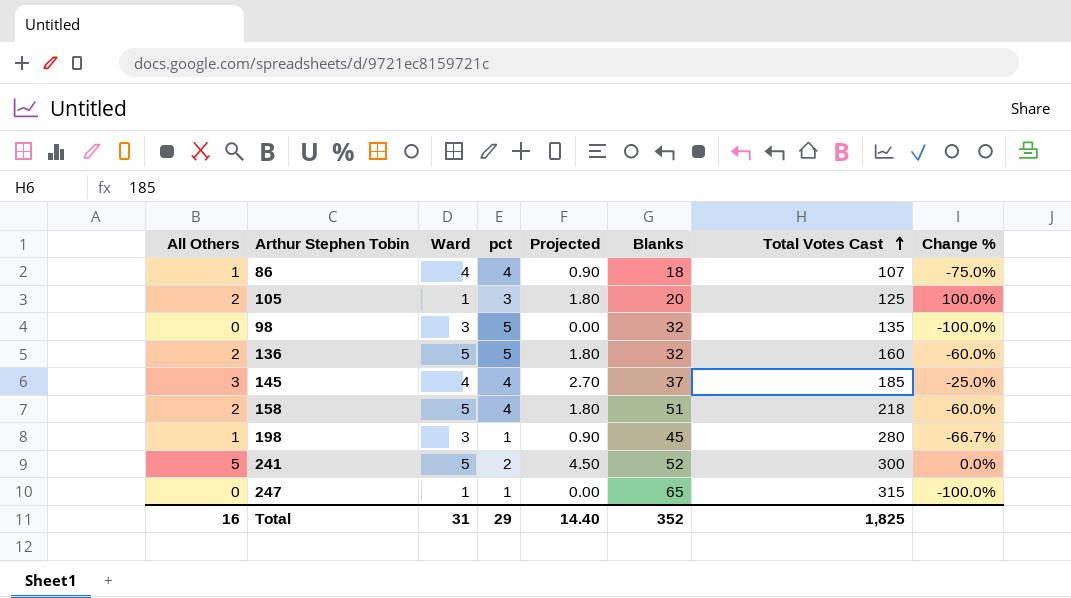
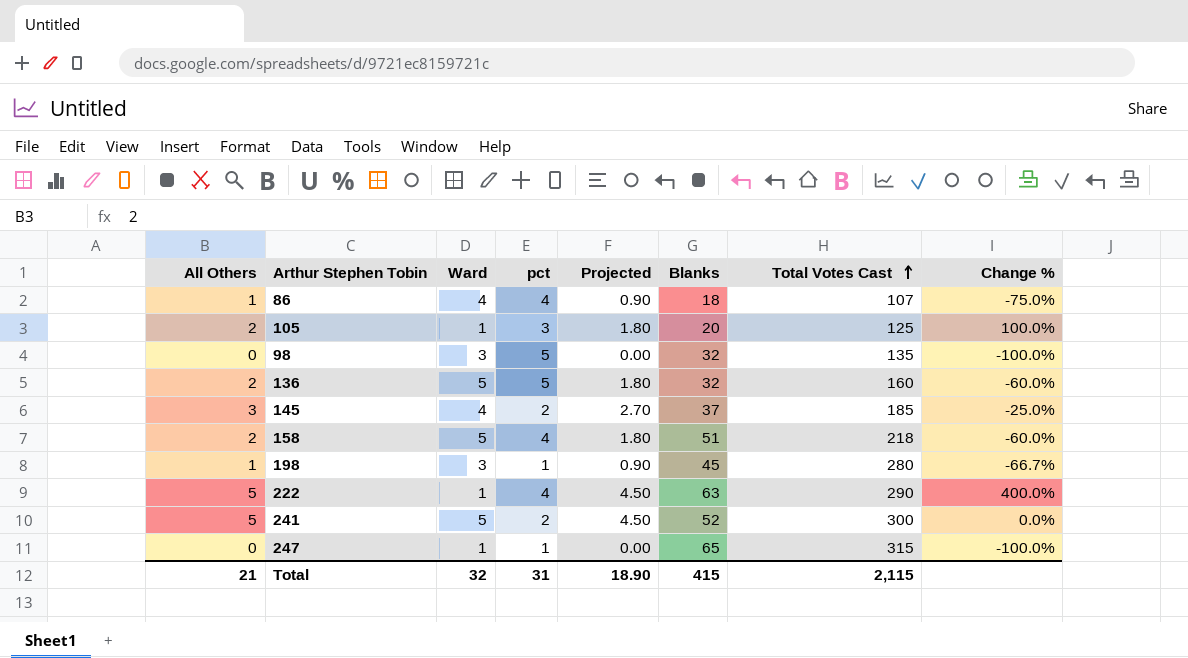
145 | pct: 4 -> 2
row 222: none -> 5 | 1 | 4 | 4.50 | 63 | 290 | 400.0%
Total | All Others: 16 -> 21
Total | Ward: 31 -> 32
Total | pct: 29 -> 31
Total | Projected: 14.40 -> 18.90
Total | Blanks: 352 -> 415
Total | Total Votes Cast: 1,825 -> 2,115

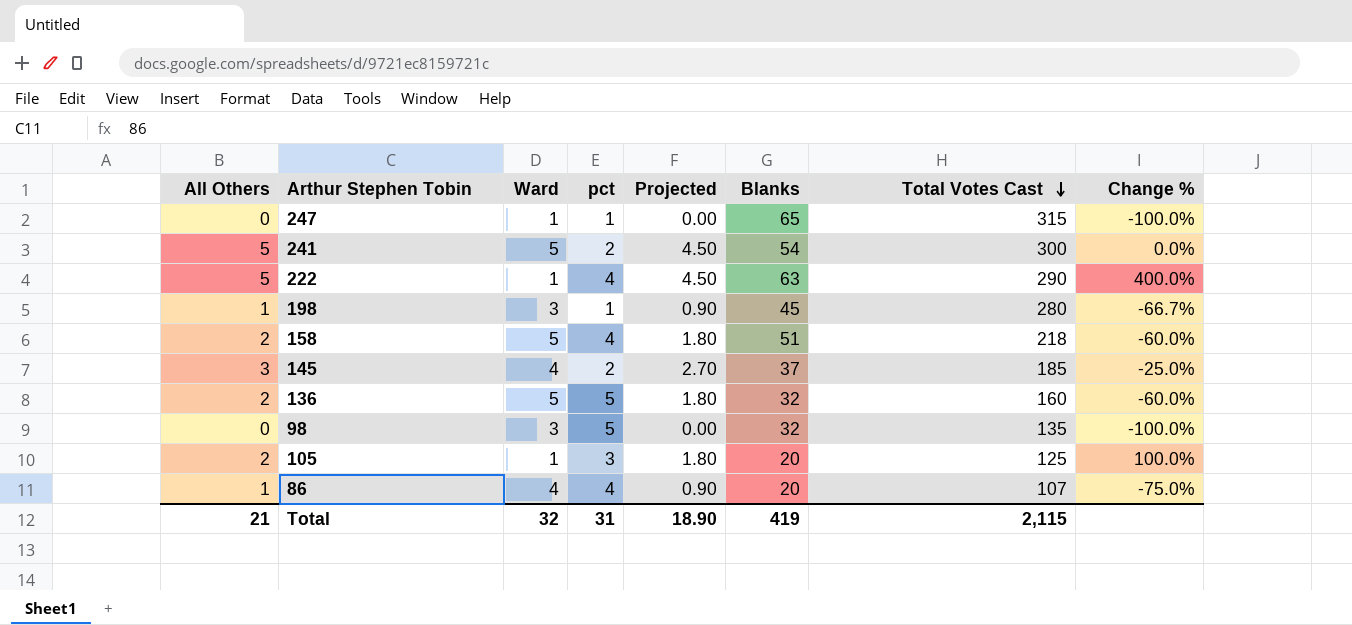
row order: Total Votes Cast ascending -> Total Votes Cast descending
241 | Blanks: 52 -> 54
86 | Blanks: 18 -> 20
Total | Blanks: 415 -> 419

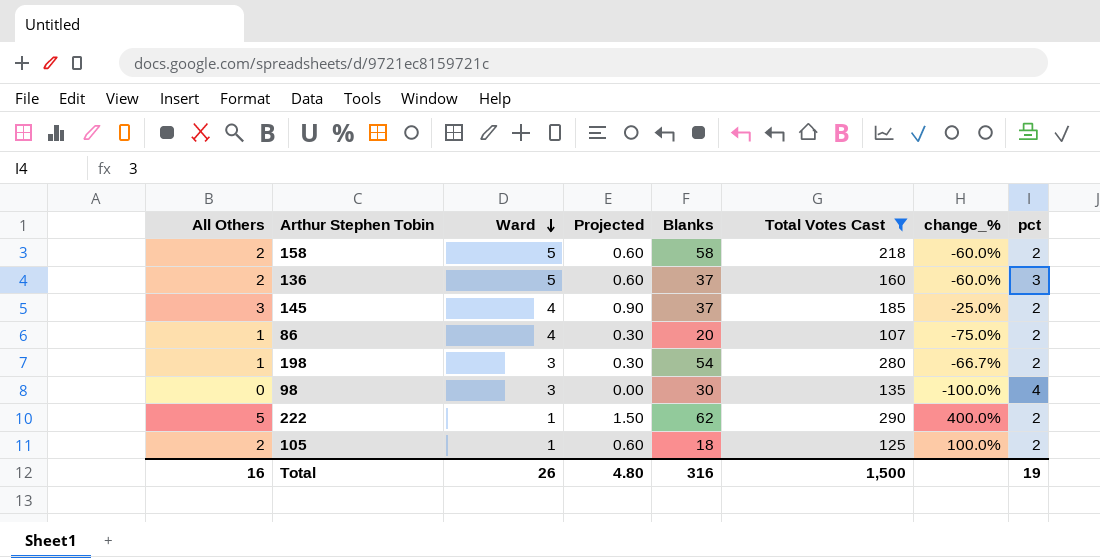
filter: none -> Total Votes Cast <= 290
row order: Total Votes Cast descending -> Ward descending
column Projected | formula: [All Others] * 0.9 -> [All Others] * 0.3
column name: Change % -> change_%
column pct | position: 4 -> 8
158 | Blanks: 51 -> 58
158 | pct: 4 -> 2
136 | Blanks: 32 -> 37
136 | pct: 5 -> 3
86 | pct: 4 -> 2
198 | Blanks: 45 -> 54
198 | pct: 1 -> 2
98 | Blanks: 32 -> 30
98 | pct: 5 -> 4
222 | Blanks: 63 -> 62
222 | pct: 4 -> 2
105 | Blanks: 20 -> 18
105 | pct: 3 -> 2
Total | All Others: 21 -> 16
Total | Ward: 32 -> 26
Total | Projected: 18.90 -> 4.80
Total | Blanks: 419 -> 316
Total | Total Votes Cast: 2,115 -> 1,500
Total | pct: 31 -> 19

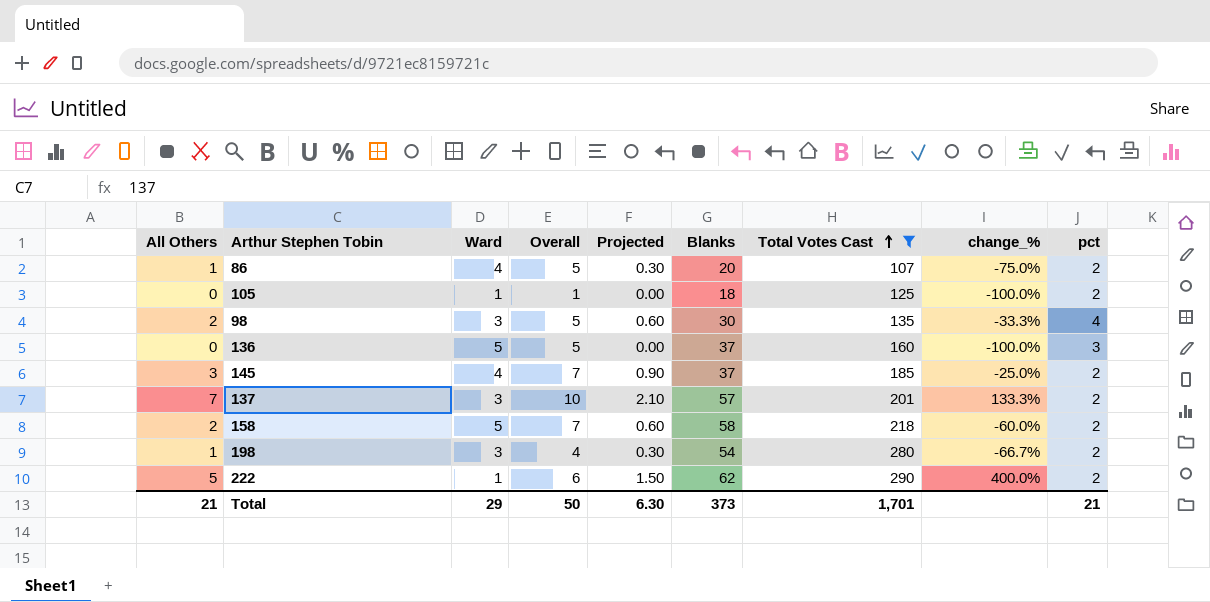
row order: Ward descending -> Total Votes Cast ascending
column Overall | formula: none -> [All Others] + [Ward]
105 | All Others: 2 -> 0
105 | Projected: 0.60 -> 0.00
105 | change_%: 100.0% -> -100.0%
98 | All Others: 0 -> 2
98 | Projected: 0.00 -> 0.60
98 | change_%: -100.0% -> -33.3%
136 | All Others: 2 -> 0
136 | Projected: 0.60 -> 0.00
136 | change_%: -60.0% -> -100.0%
row 137: none -> 7 | 3 | 10 | 2.10 | 57 | 201 | 133.3% | 2
Total | All Others: 16 -> 21
Total | Ward: 26 -> 29
Total | Projected: 4.80 -> 6.30
Total | Blanks: 316 -> 373
Total | Total Votes Cast: 1,500 -> 1,701
Total | pct: 19 -> 21

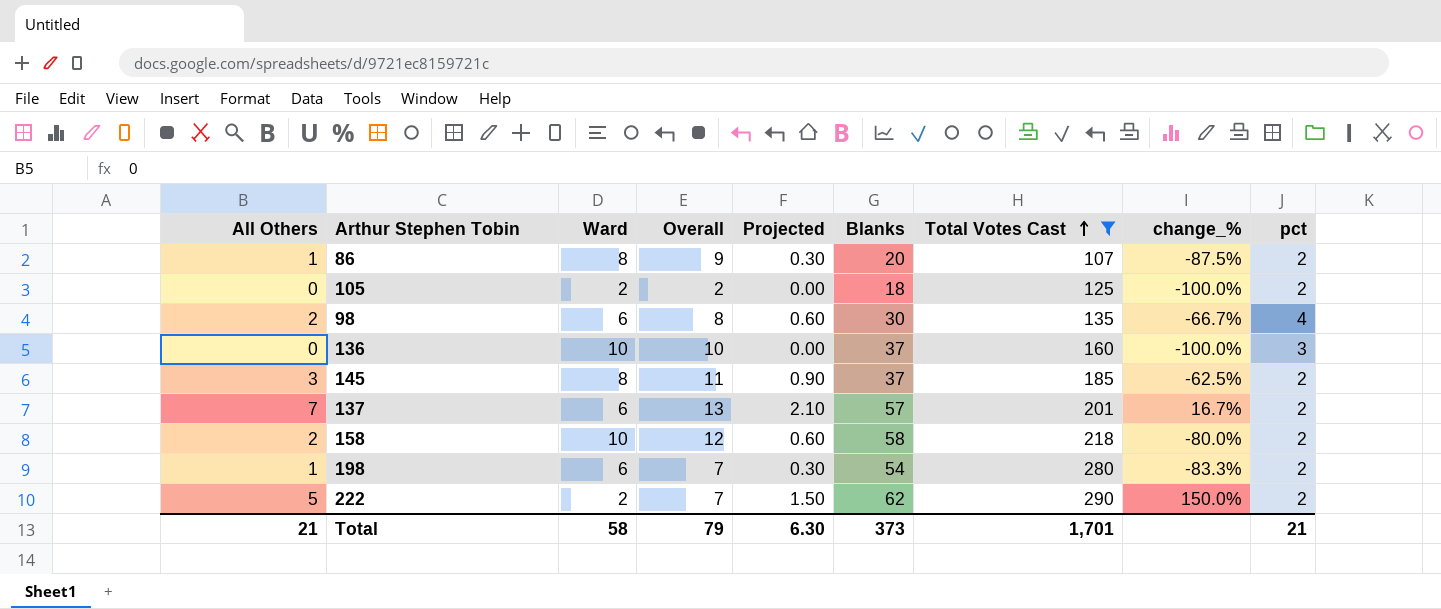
86 | Ward: 4 -> 8
86 | Overall: 5 -> 9
86 | change_%: -75.0% -> -87.5%
105 | Ward: 1 -> 2
105 | Overall: 1 -> 2
98 | Ward: 3 -> 6
98 | Overall: 5 -> 8
98 | change_%: -33.3% -> -66.7%
136 | Ward: 5 -> 10
136 | Overall: 5 -> 10
145 | Ward: 4 -> 8
145 | Overall: 7 -> 11
145 | change_%: -25.0% -> -62.5%
137 | Ward: 3 -> 6
137 | Overall: 10 -> 13
137 | change_%: 133.3% -> 16.7%
158 | Ward: 5 -> 10
158 | Overall: 7 -> 12
158 | change_%: -60.0% -> -80.0%
198 | Ward: 3 -> 6
198 | Overall: 4 -> 7
198 | change_%: -66.7% -> -83.3%
222 | Ward: 1 -> 2
222 | Overall: 6 -> 7
222 | change_%: 400.0% -> 150.0%
Total | Ward: 29 -> 58
Total | Overall: 50 -> 79

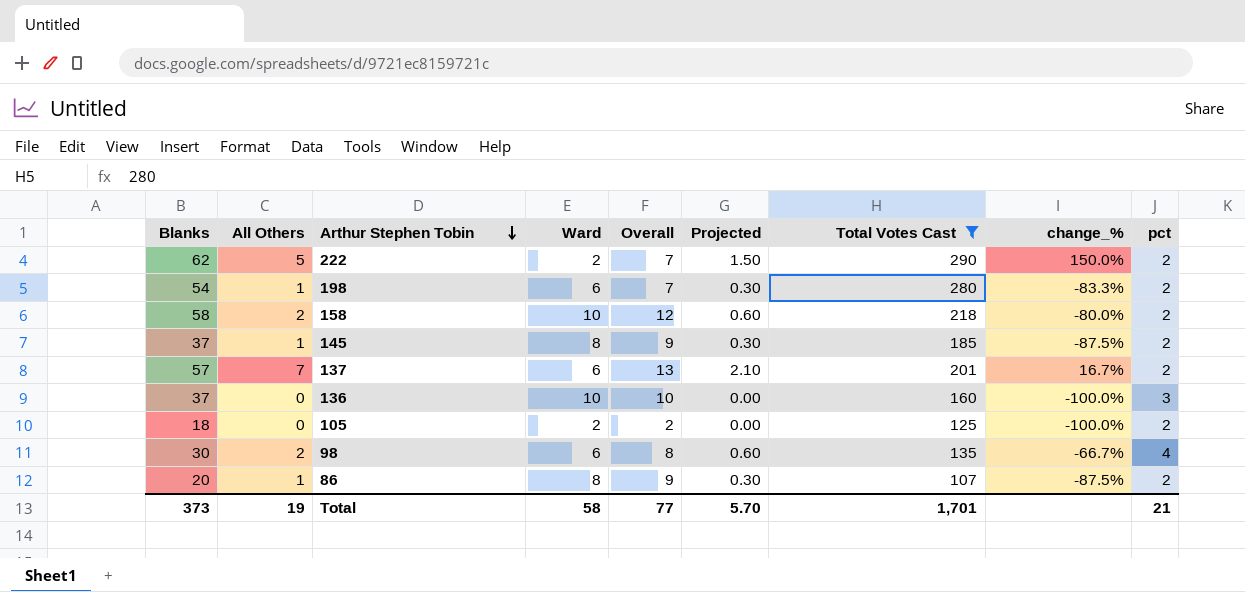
row order: Total Votes Cast ascending -> Arthur Stephen Tobin descending
column Blanks | position: 6 -> 1
145 | All Others: 3 -> 1
145 | Overall: 11 -> 9
145 | Projected: 0.90 -> 0.30
145 | change_%: -62.5% -> -87.5%
Total | All Others: 21 -> 19
Total | Overall: 79 -> 77
Total | Projected: 6.30 -> 5.70

